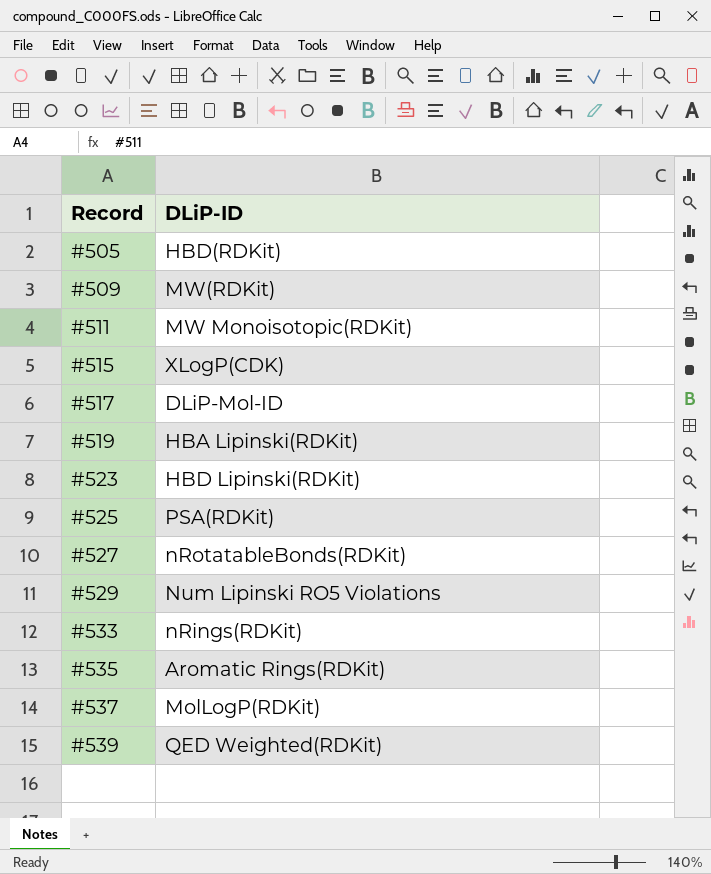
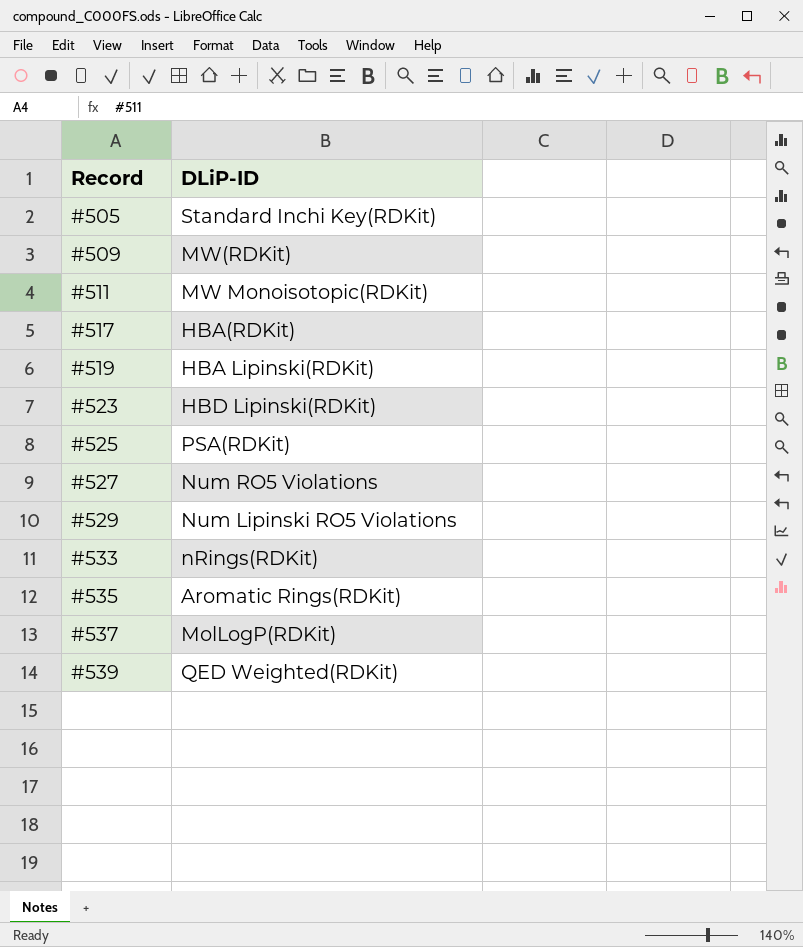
row #515: XLogP(CDK) -> none
#505 | DLiP-ID: HBD(RDKit) -> Standard Inchi Key(RDKit)
#517 | DLiP-ID: DLiP-Mol-ID -> HBA(RDKit)
#527 | DLiP-ID: nRotatableBonds(RDKit) -> Num RO5 Violations

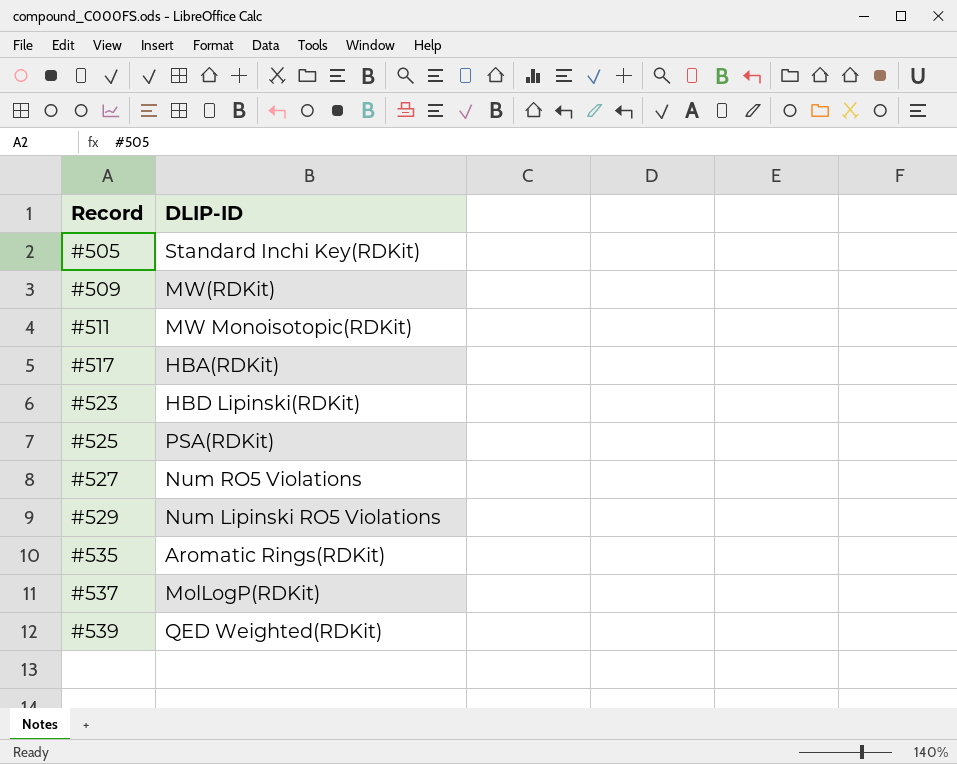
column name: DLiP-ID -> DLIP-ID
row #519: HBA Lipinski(RDKit) -> none
row #533: nRings(RDKit) -> none

